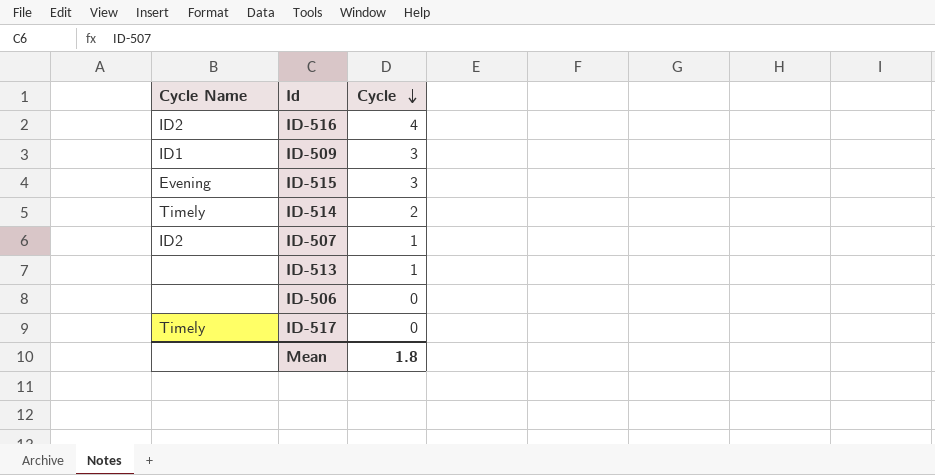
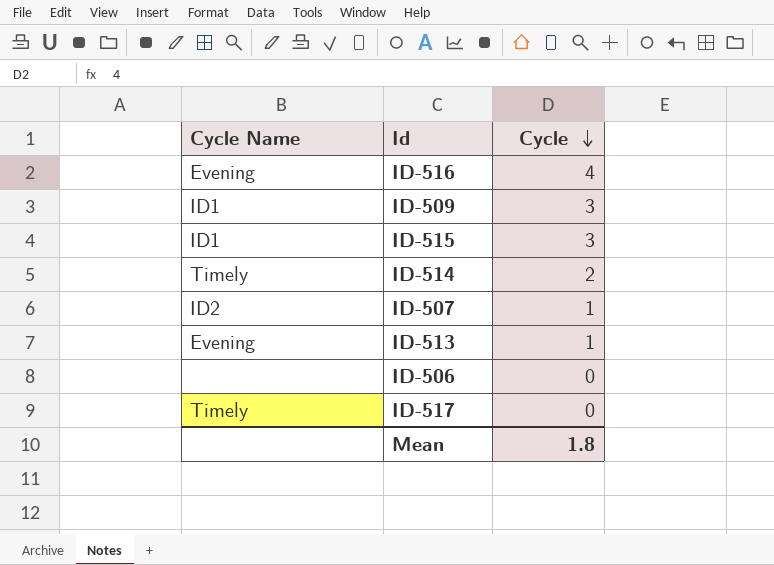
ID-516 | Cycle Name: ID2 -> Evening
ID-515 | Cycle Name: Evening -> ID1
ID-513 | Cycle Name: none -> Evening

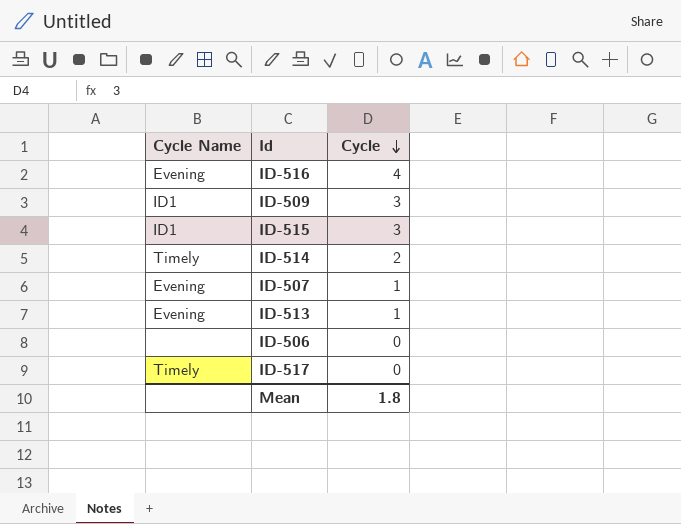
ID-507 | Cycle Name: ID2 -> Evening

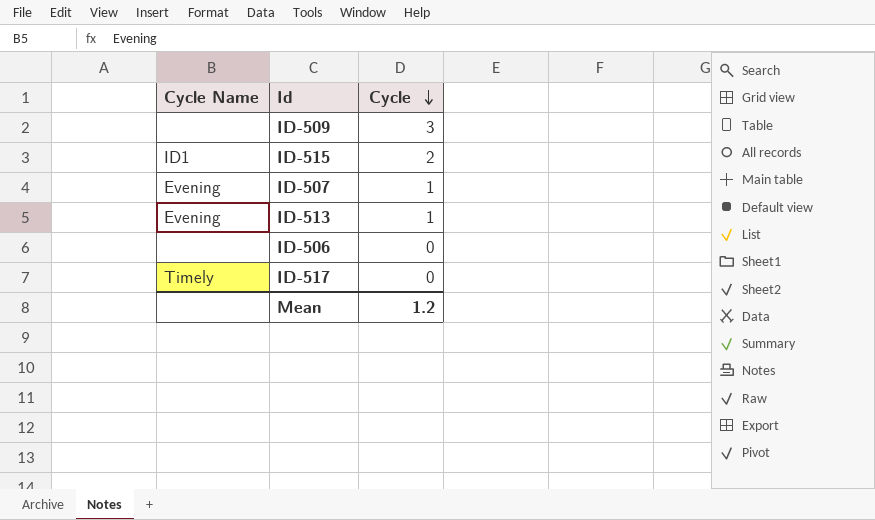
row ID-516: Evening | 4 -> none
row ID-514: Timely | 2 -> none
ID-509 | Cycle Name: ID1 -> none
ID-515 | Cycle: 3 -> 2
Mean | Cycle: 1.8 -> 1.2

